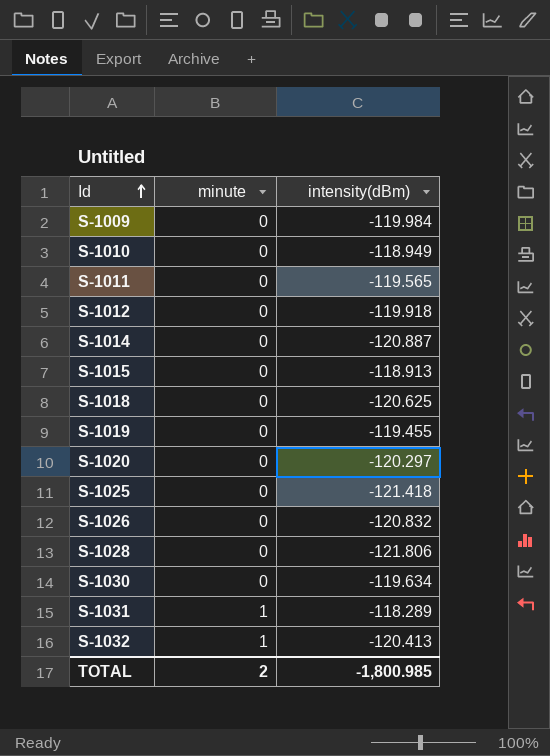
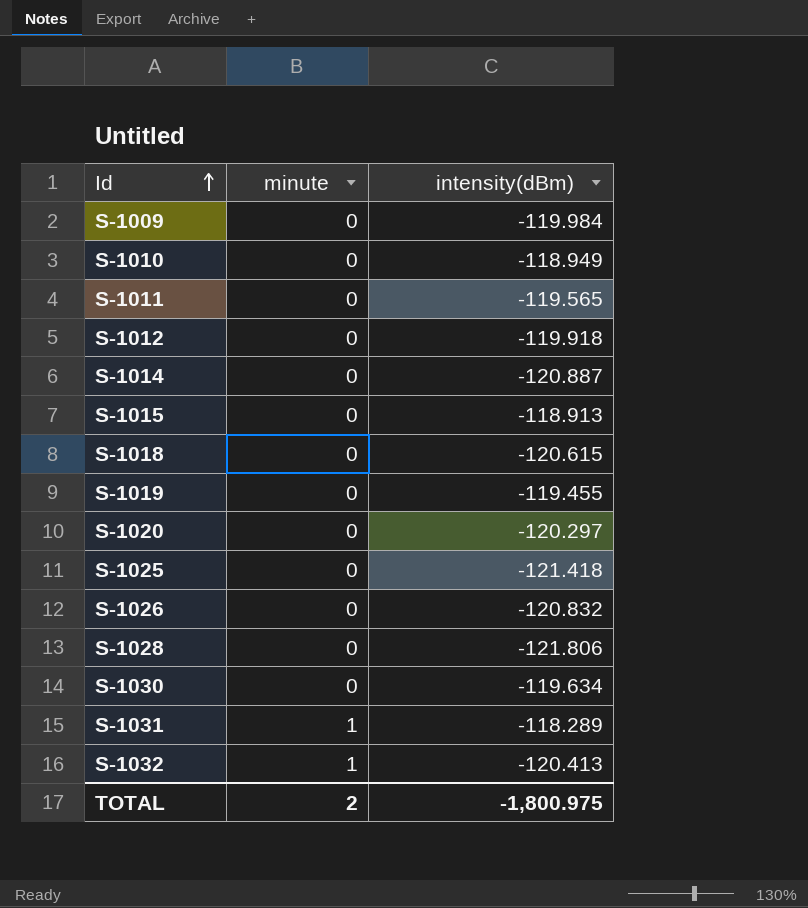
S-1018 | intensity(dBm): -120.625 -> -120.615
TOTAL | intensity(dBm): -1,800.985 -> -1,800.975

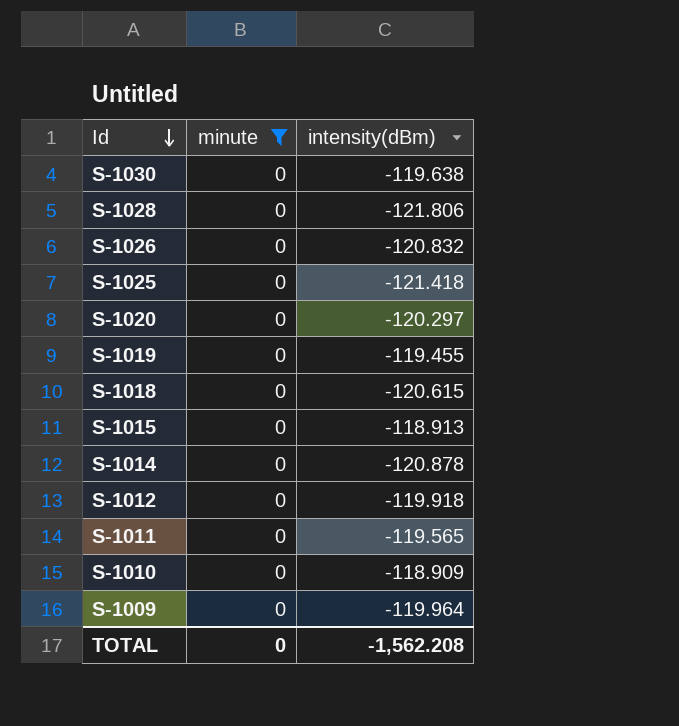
filter: none -> minute = 0
row order: Id ascending -> Id descending
S-1030 | intensity(dBm): -119.634 -> -119.638
S-1014 | intensity(dBm): -120.887 -> -120.878
S-1010 | intensity(dBm): -118.949 -> -118.909
S-1009 | intensity(dBm): -119.984 -> -119.964
TOTAL | minute: 2 -> 0
TOTAL | intensity(dBm): -1,800.975 -> -1,562.208

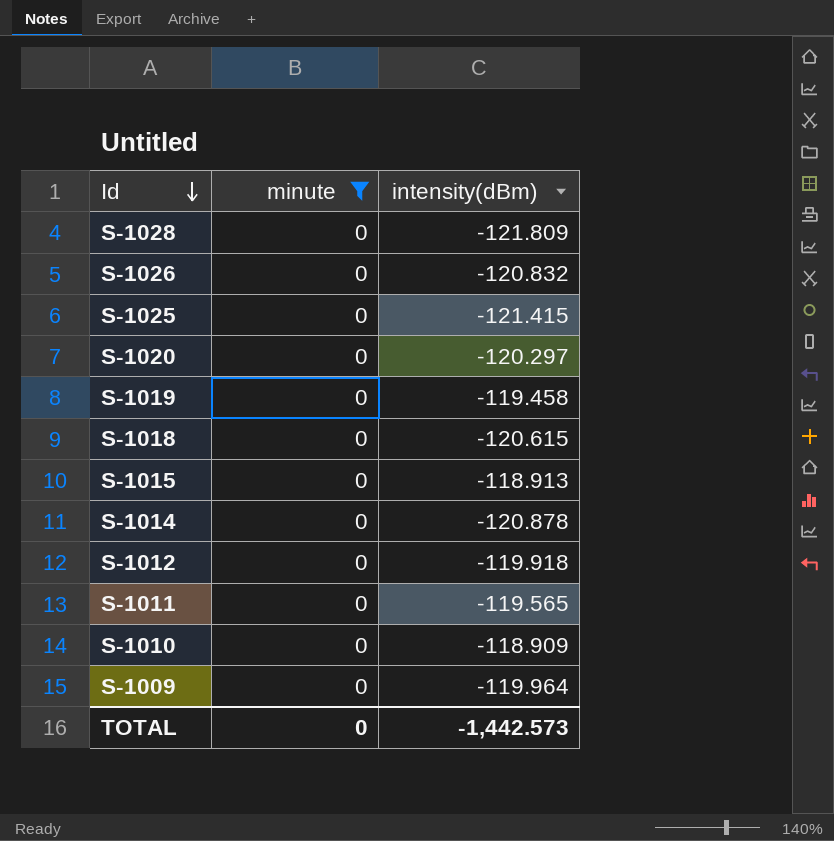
row S-1030: 0 | -119.638 -> none
S-1028 | intensity(dBm): -121.806 -> -121.809
S-1025 | intensity(dBm): -121.418 -> -121.415
S-1019 | intensity(dBm): -119.455 -> -119.458
TOTAL | intensity(dBm): -1,562.208 -> -1,442.573

